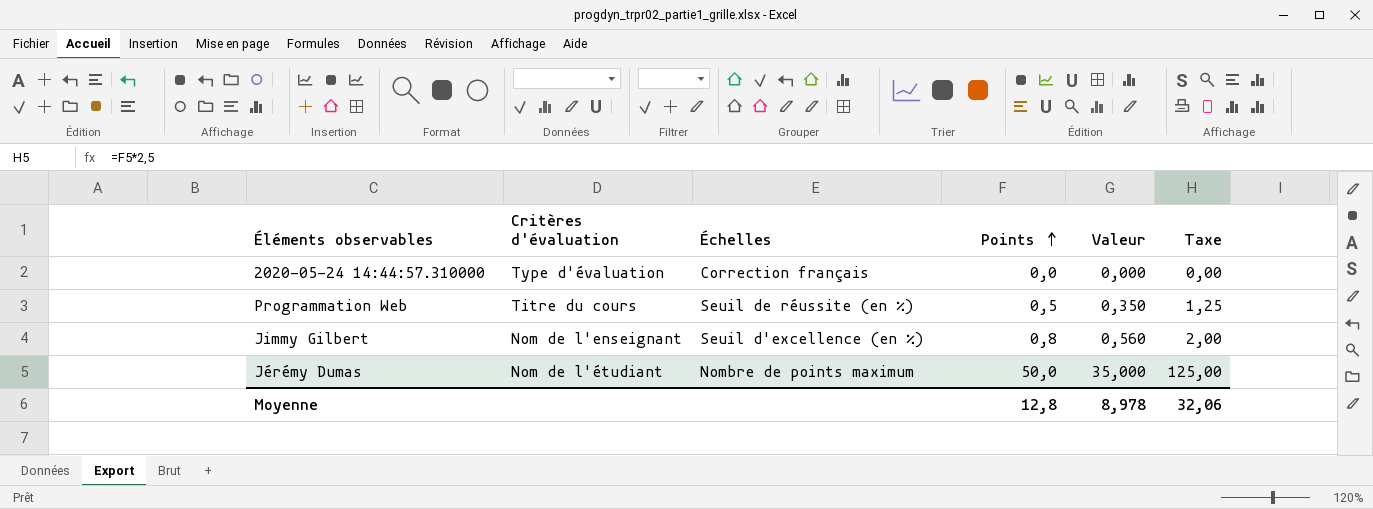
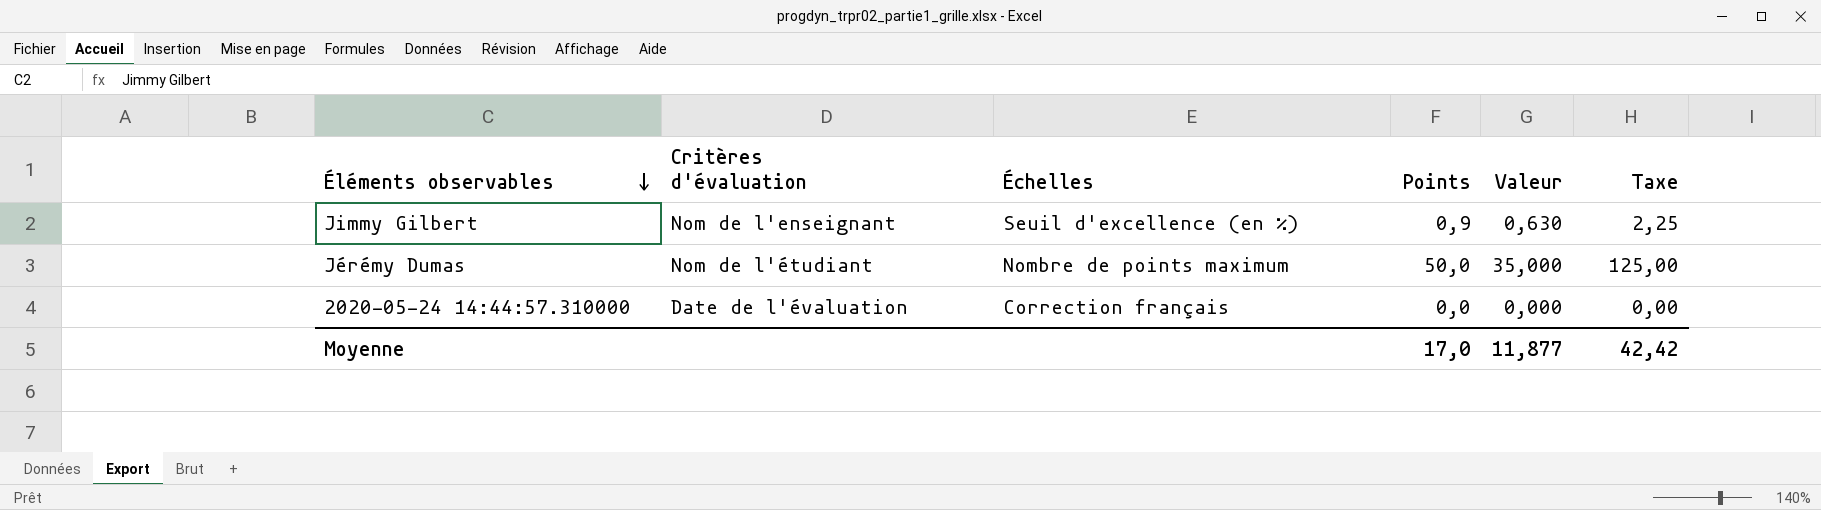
row order: Points ascending -> Éléments observables descending
row Programmation Web: Titre du cours | Seuil de réussite (en %) | 0,5 | 0,350 | 1,25 -> none
Jimmy Gilbert | Points: 0,8 -> 0,9
Jimmy Gilbert | Valeur: 0,560 -> 0,630
Jimmy Gilbert | Taxe: 2,00 -> 2,25
2020-05-24 14:44:57.310000 | Critères d'évaluation: Type d'évaluation -> Date de l'évaluation
Moyenne | Points: 12,8 -> 17,0
Moyenne | Valeur: 8,978 -> 11,877
Moyenne | Taxe: 32,06 -> 42,42

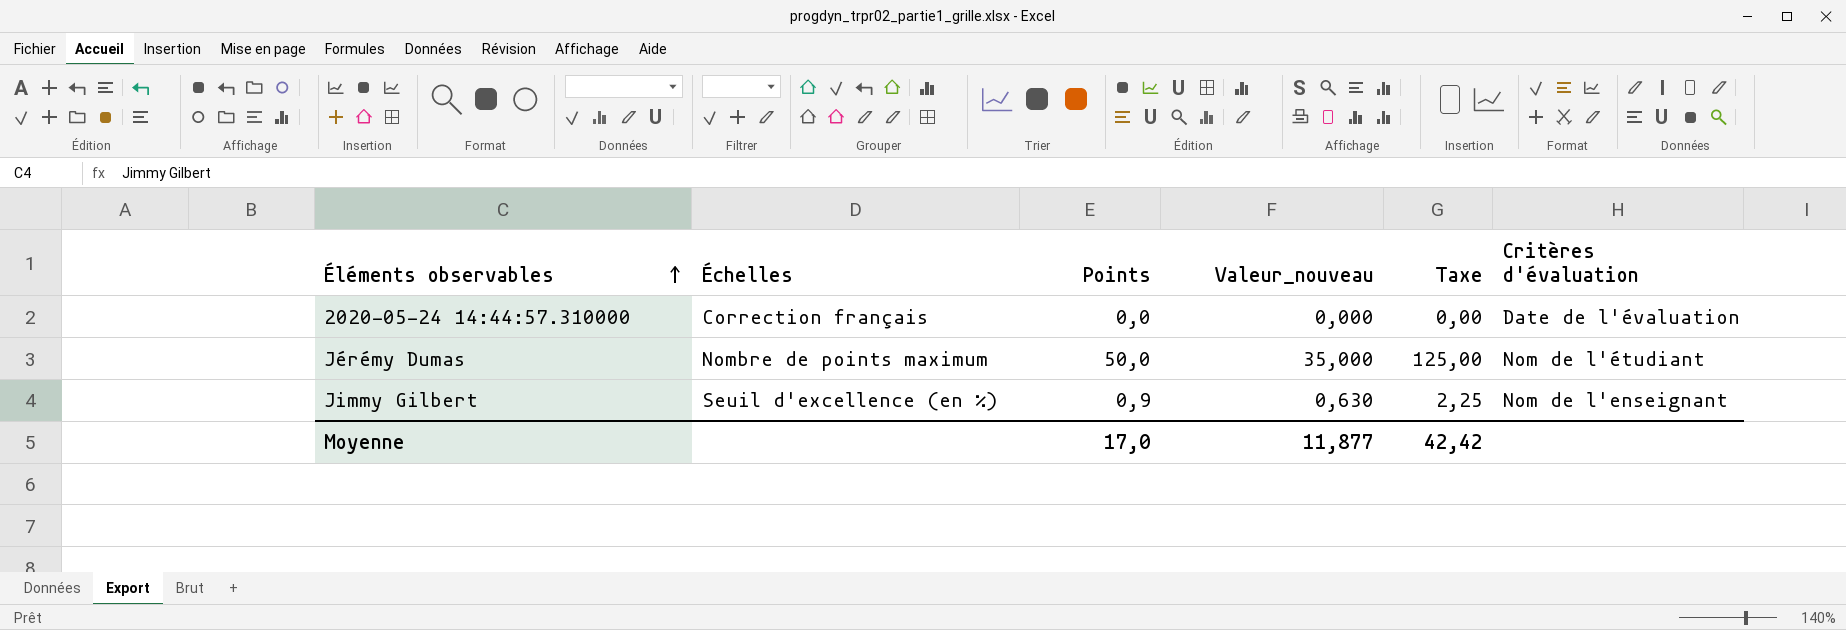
row order: Éléments observables descending -> Éléments observables ascending
column name: Valeur -> Valeur_nouveau
column Critères d'évaluation | position: 2 -> 6

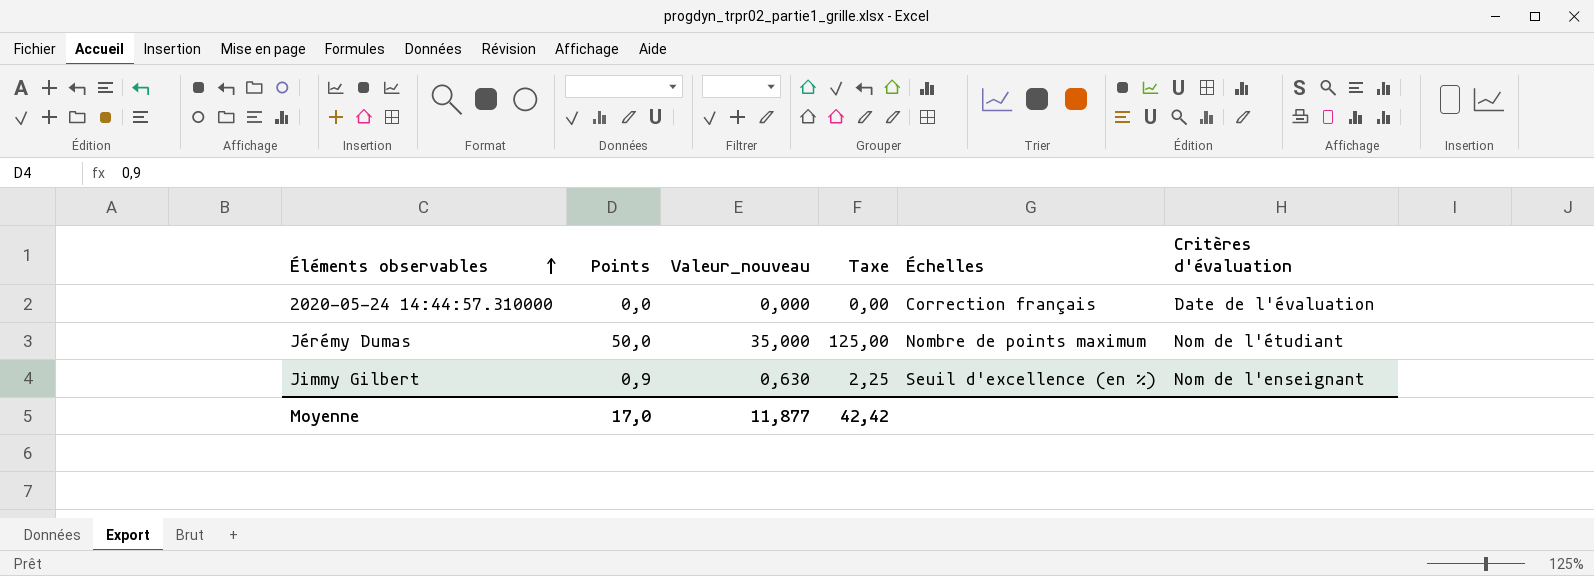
column Échelles | position: 2 -> 5

